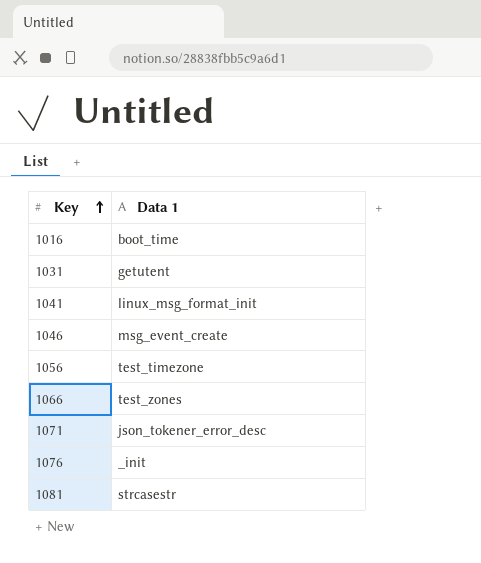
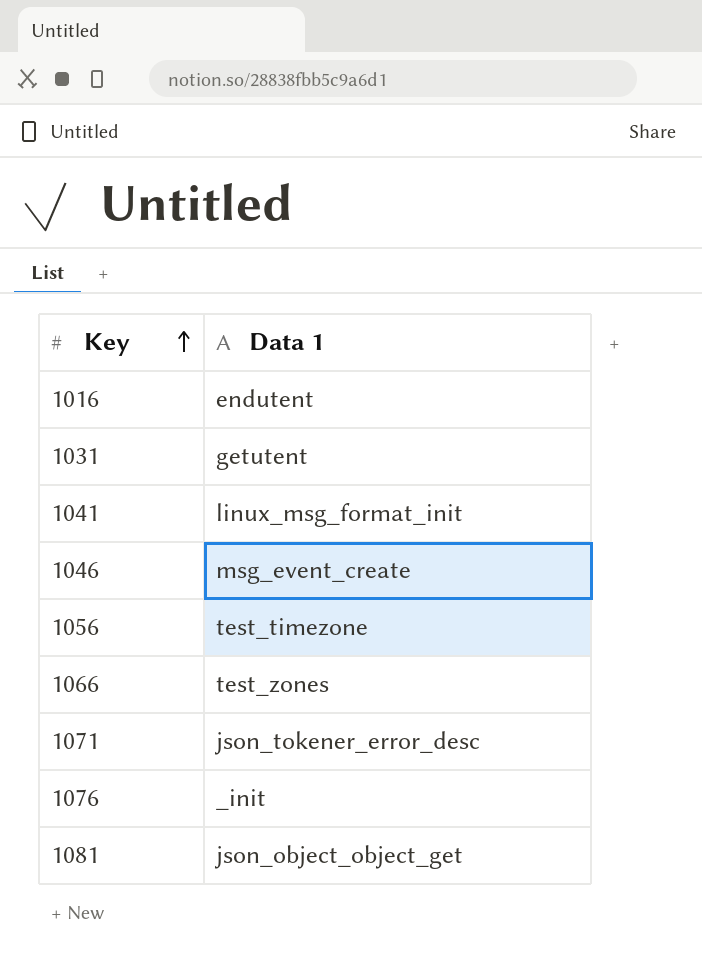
1016 | Data 1: boot_time -> endutent
1081 | Data 1: strcasestr -> json_object_object_get

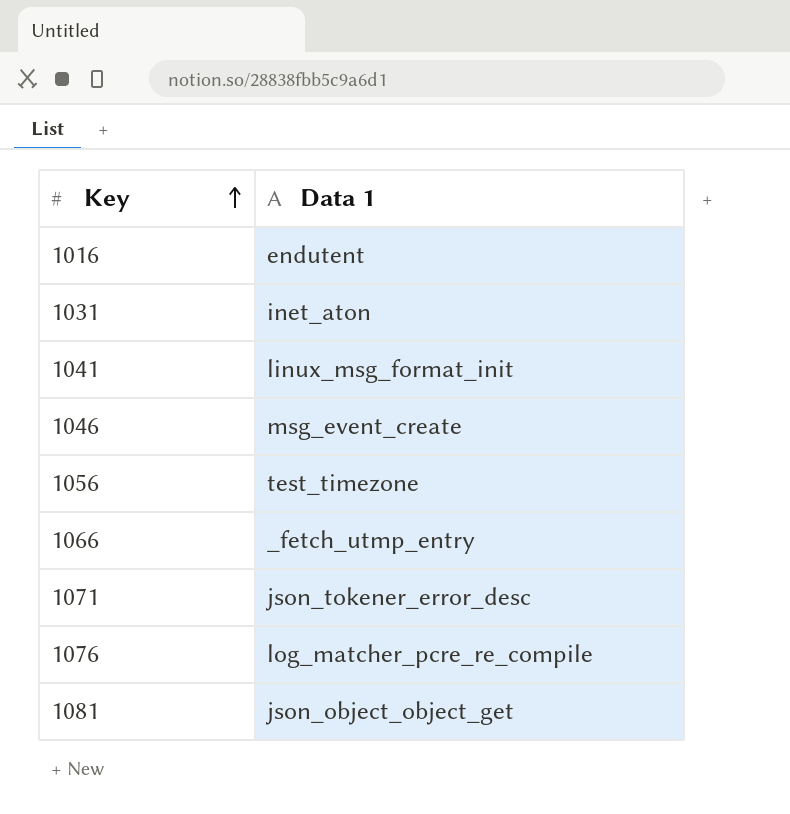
1031 | Data 1: getutent -> inet_aton
1066 | Data 1: test_zones -> _fetch_utmp_entry
1076 | Data 1: _init -> log_matcher_pcre_re_compile

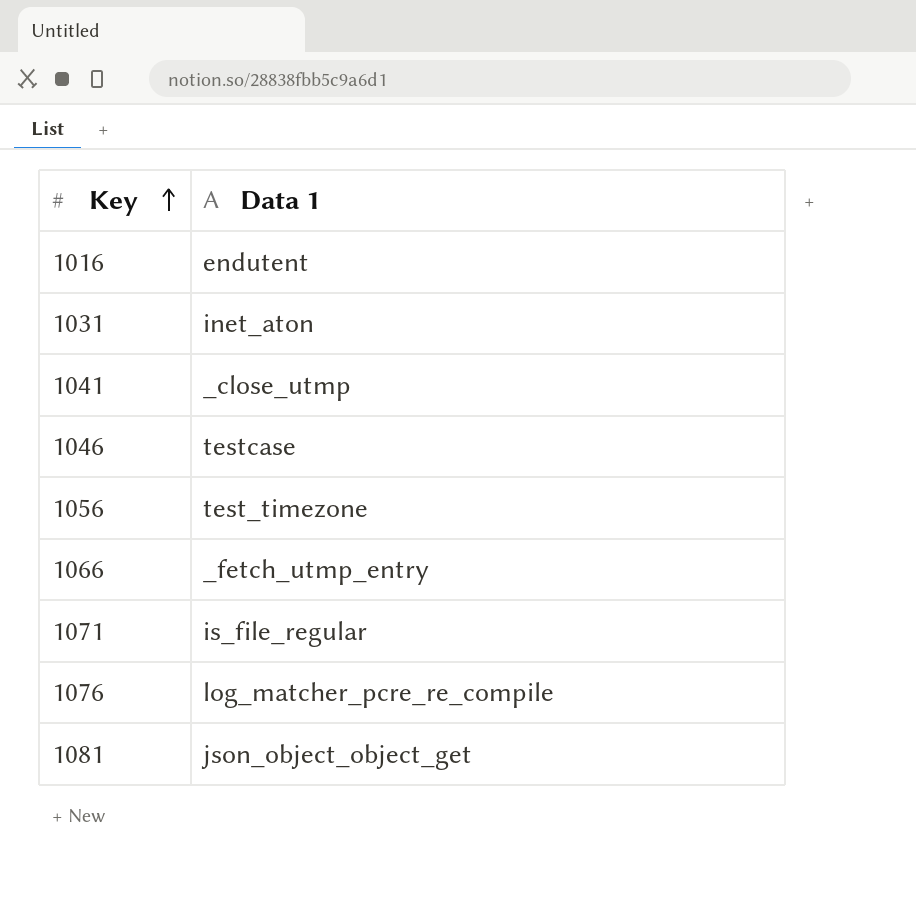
1041 | Data 1: linux_msg_format_init -> _close_utmp
1046 | Data 1: msg_event_create -> testcase
1071 | Data 1: json_tokener_error_desc -> is_file_regular

